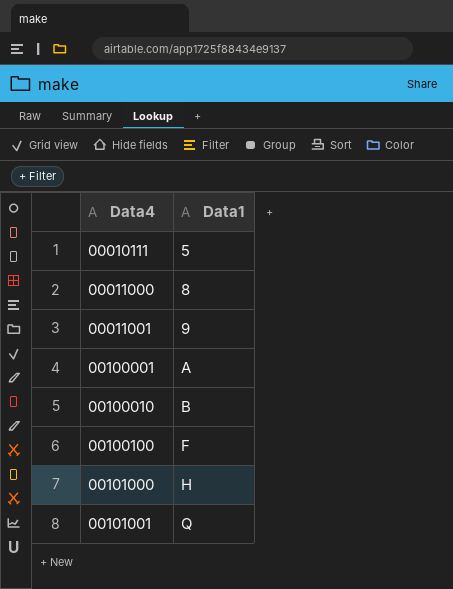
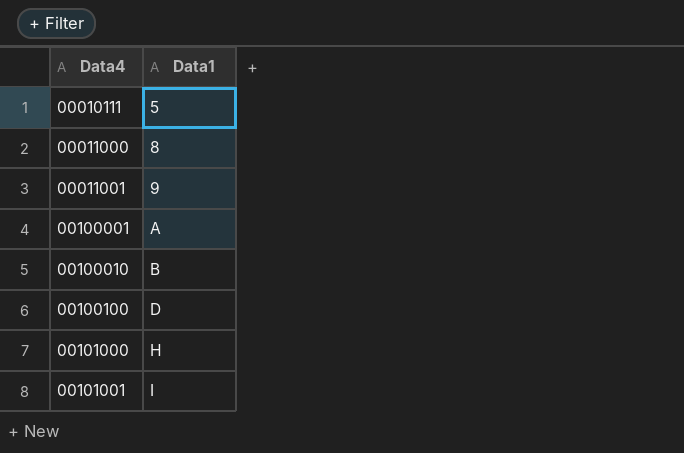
00100100 | Data1: F -> D
00101001 | Data1: Q -> I

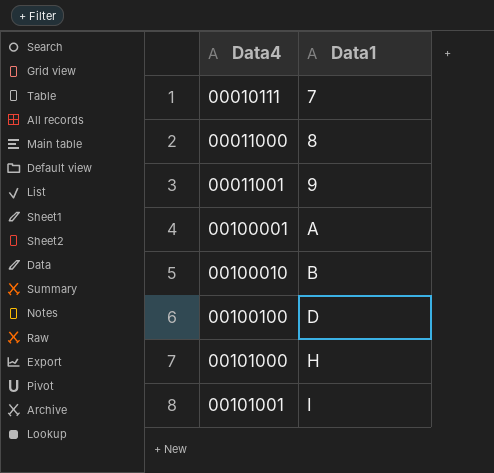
00010111 | Data1: 5 -> 7

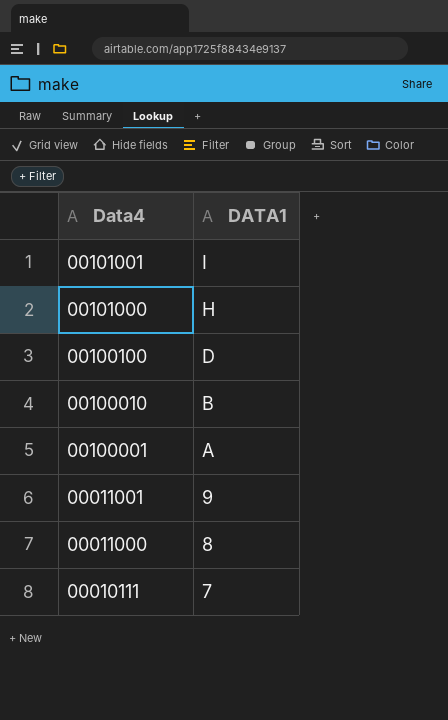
row order: Data4 ascending -> Data4 descending
column name: Data1 -> DATA1

